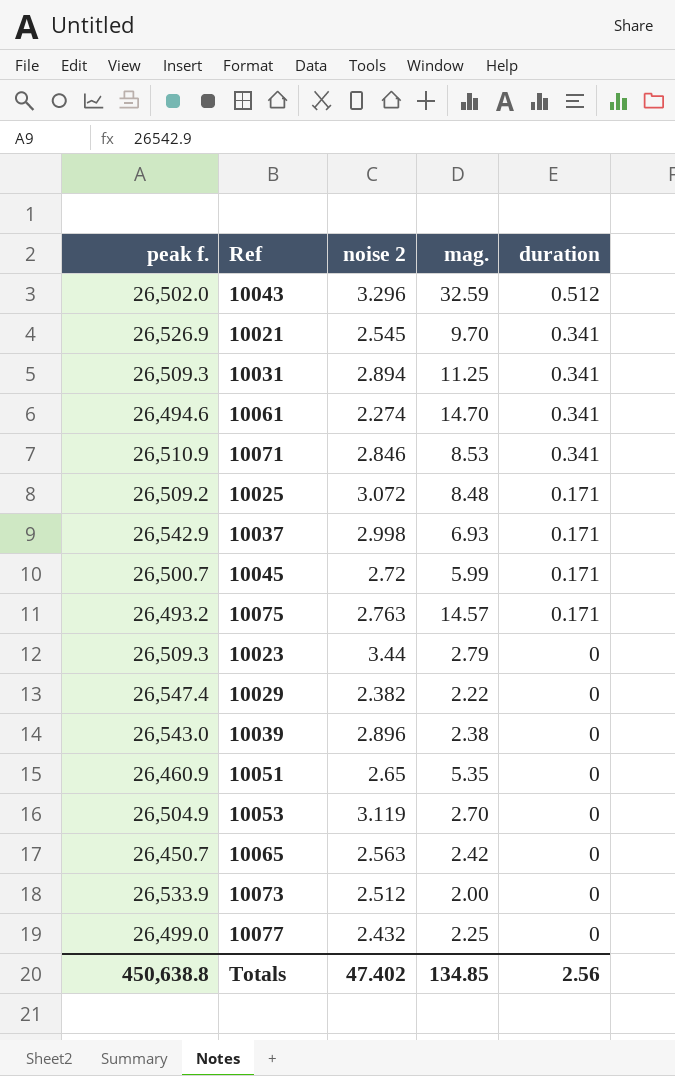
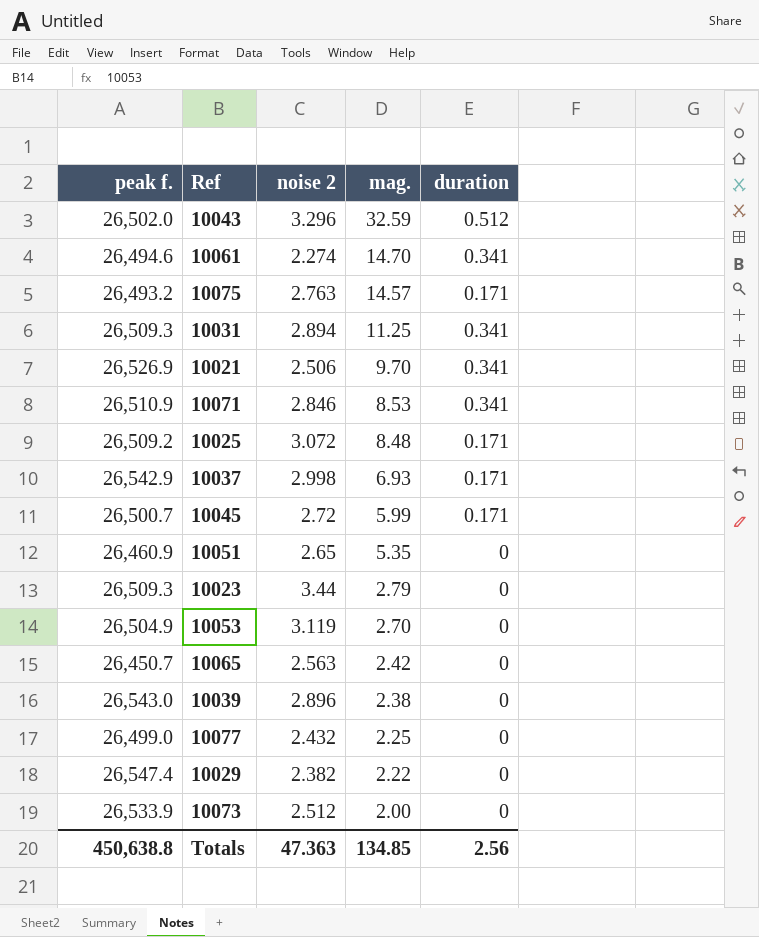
row order: duration descending -> mag. descending
10021 | noise 2: 2.545 -> 2.506
Totals | noise 2: 47.402 -> 47.363

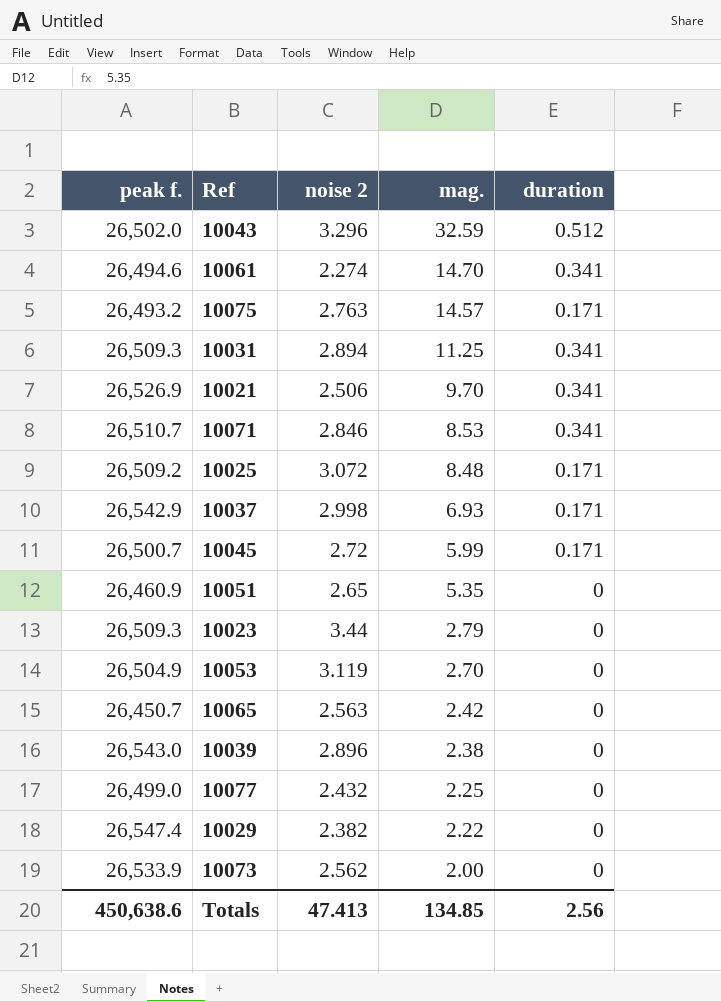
10071 | peak f.: 26,510.9 -> 26,510.7
10073 | noise 2: 2.512 -> 2.562
Totals | peak f.: 450,638.8 -> 450,638.6
Totals | noise 2: 47.363 -> 47.413

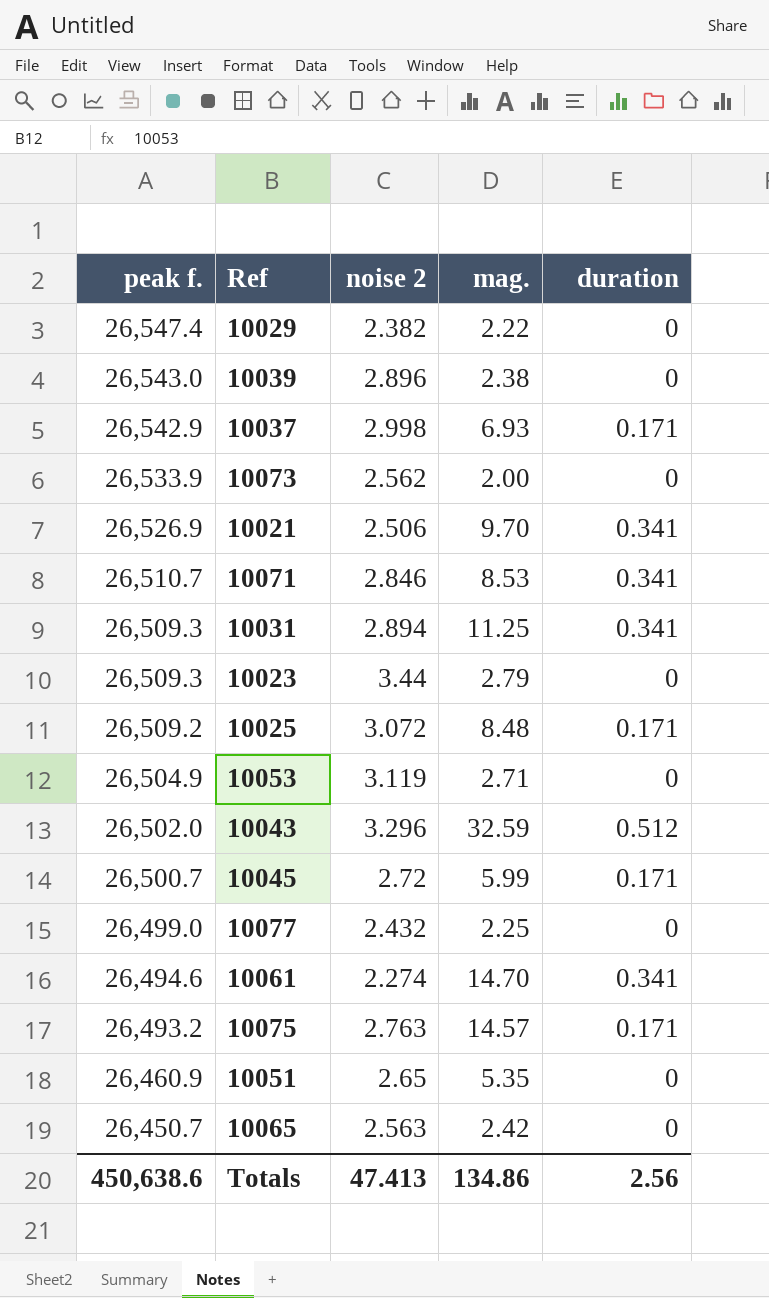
row order: mag. descending -> peak f. descending
10053 | mag.: 2.70 -> 2.71
Totals | mag.: 134.85 -> 134.86

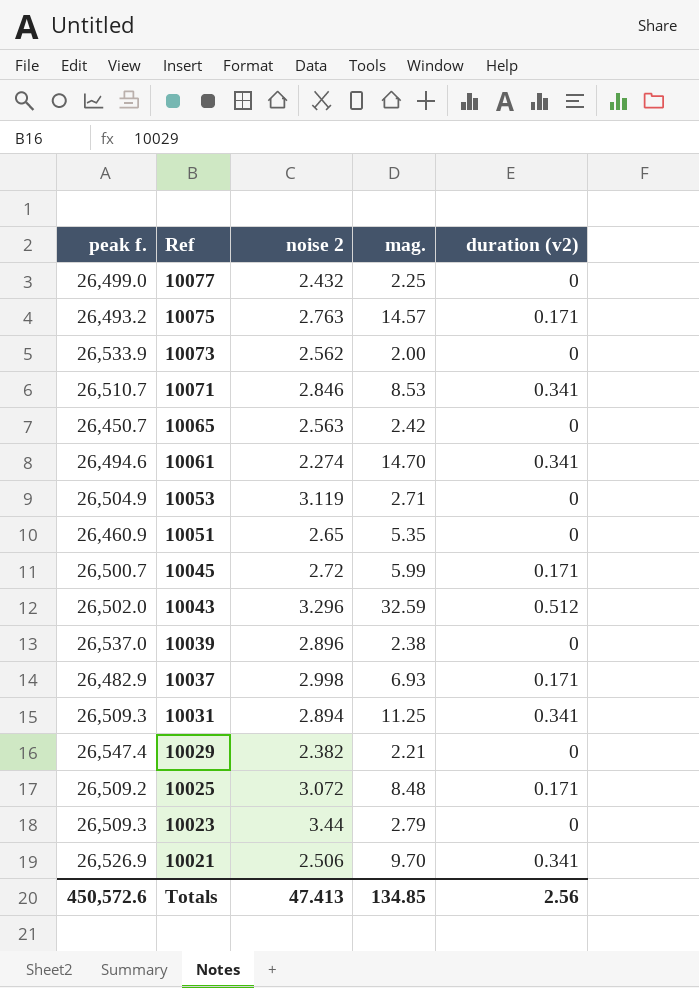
row order: peak f. descending -> Ref descending
column name: duration -> duration (v2)
10039 | peak f.: 26,543.0 -> 26,537.0
10037 | peak f.: 26,542.9 -> 26,482.9
10029 | mag.: 2.22 -> 2.21
Totals | peak f.: 450,638.6 -> 450,572.6
Totals | mag.: 134.86 -> 134.85

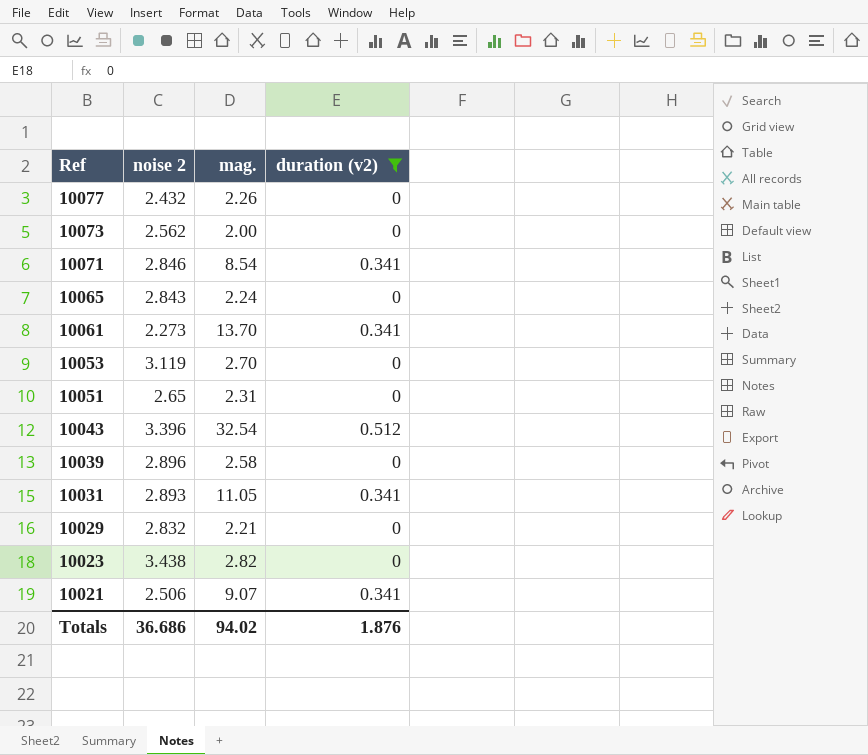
filter: none -> duration (v2) != 0.171
column peak f. | position: 1 -> none
10077 | mag.: 2.25 -> 2.26
10071 | mag.: 8.53 -> 8.54
10065 | noise 2: 2.563 -> 2.843
10065 | mag.: 2.42 -> 2.24
10061 | noise 2: 2.274 -> 2.273
10061 | mag.: 14.70 -> 13.70
10053 | mag.: 2.71 -> 2.70
10051 | mag.: 5.35 -> 2.31
10043 | noise 2: 3.296 -> 3.396
10043 | mag.: 32.59 -> 32.54
10039 | mag.: 2.38 -> 2.58
10031 | noise 2: 2.894 -> 2.893
10031 | mag.: 11.25 -> 11.05
10029 | noise 2: 2.382 -> 2.832
10023 | noise 2: 3.44 -> 3.438
10023 | mag.: 2.79 -> 2.82
10021 | mag.: 9.70 -> 9.07
Totals | noise 2: 47.413 -> 36.686
Totals | mag.: 134.85 -> 94.02
Totals | duration (v2): 2.56 -> 1.876

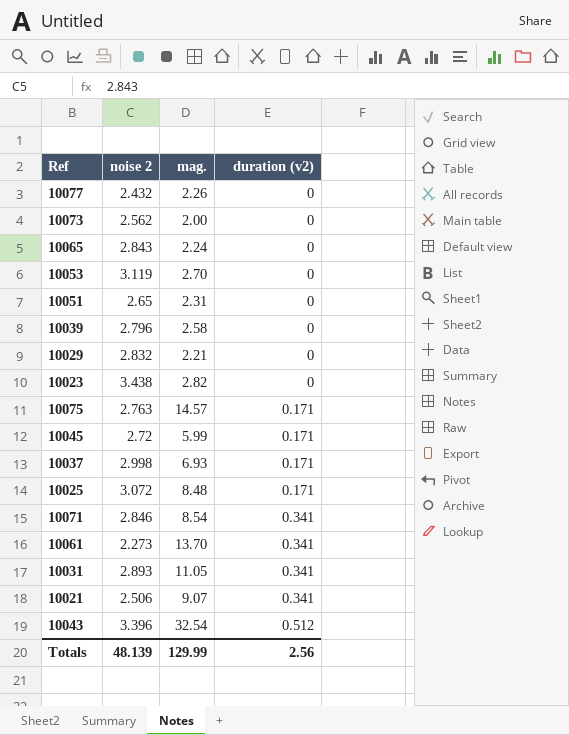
filter: duration (v2) != 0.171 -> none
row order: Ref descending -> duration (v2) ascending
10039 | noise 2: 2.896 -> 2.796
Totals | noise 2: 36.686 -> 48.139
Totals | mag.: 94.02 -> 129.99
Totals | duration (v2): 1.876 -> 2.56

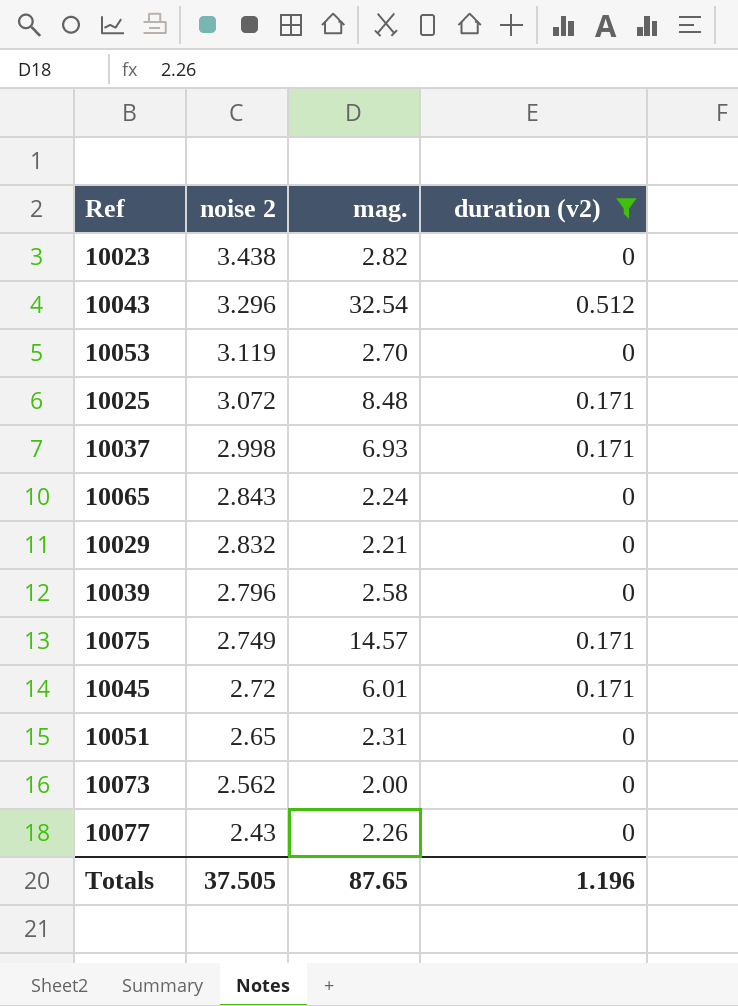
filter: none -> duration (v2) != 0.341
row order: duration (v2) ascending -> noise 2 descending
10043 | noise 2: 3.396 -> 3.296
10075 | noise 2: 2.763 -> 2.749
10045 | mag.: 5.99 -> 6.01
10077 | noise 2: 2.432 -> 2.43
Totals | noise 2: 48.139 -> 37.505
Totals | mag.: 129.99 -> 87.65
Totals | duration (v2): 2.56 -> 1.196

